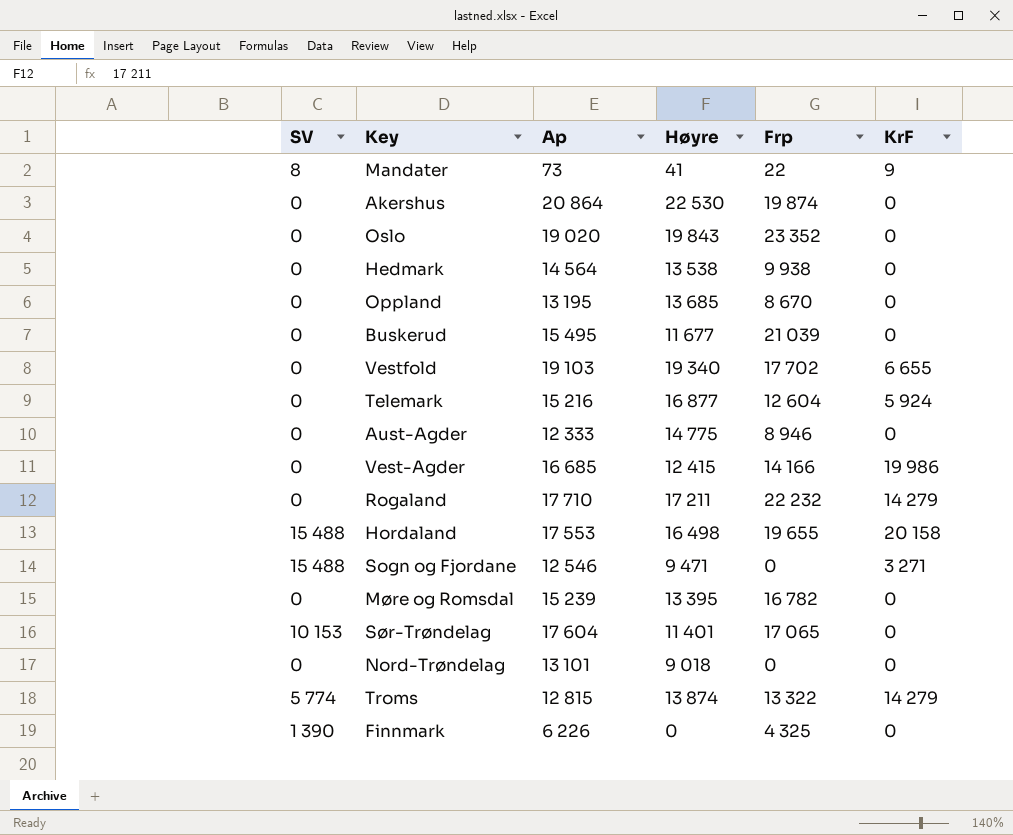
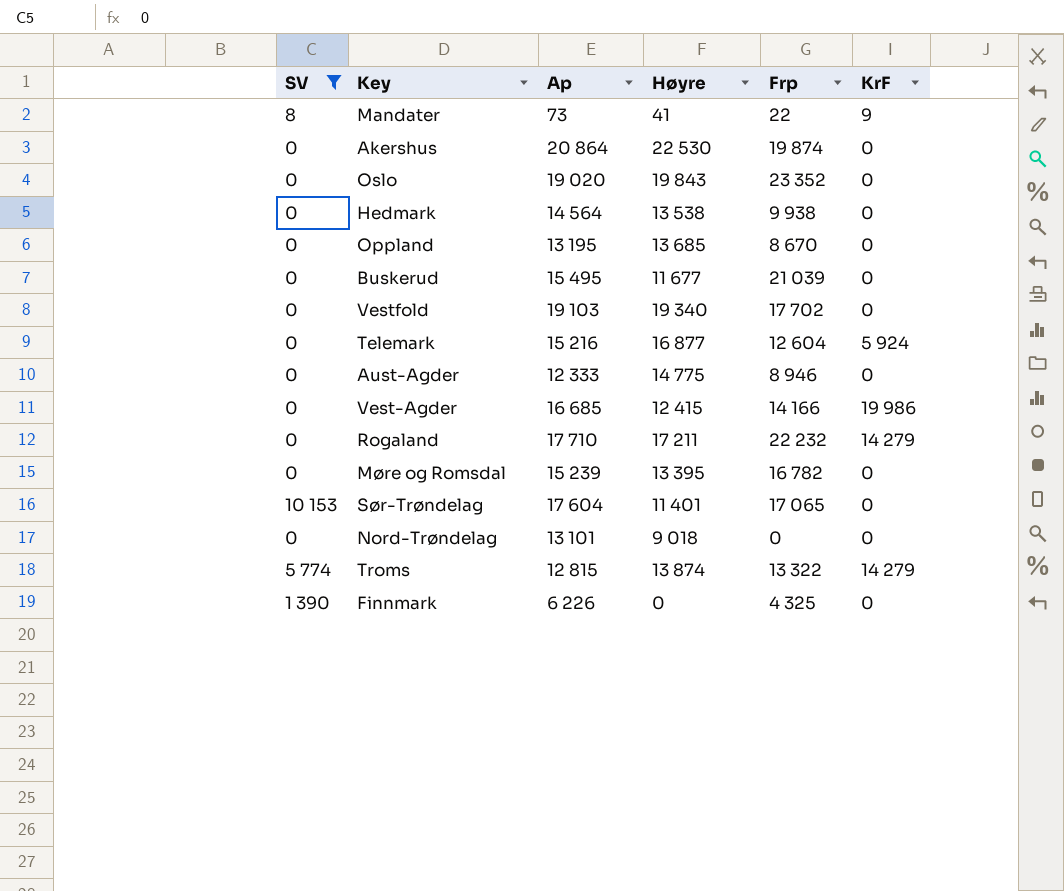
filter: none -> SV != 15 488
Vestfold | KrF: 6 655 -> 0

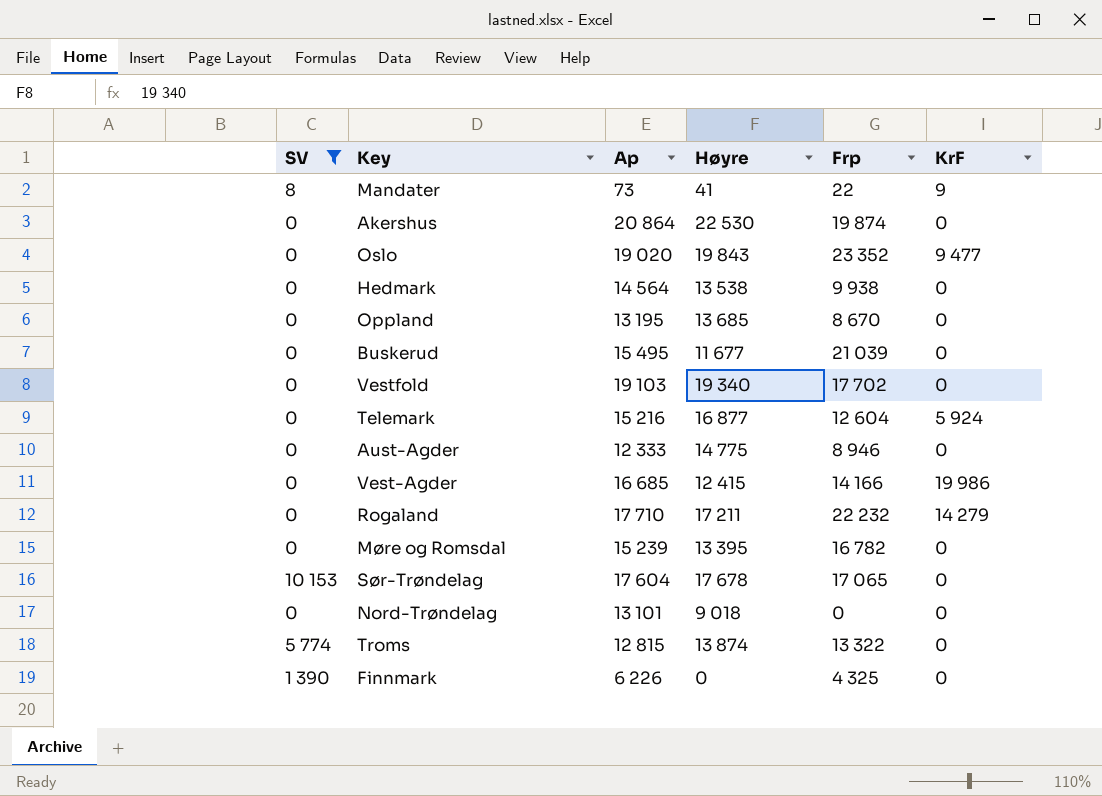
Oslo | KrF: 0 -> 9 477
Sør-Trøndelag | Høyre: 11 401 -> 17 678
Troms | KrF: 14 279 -> 0

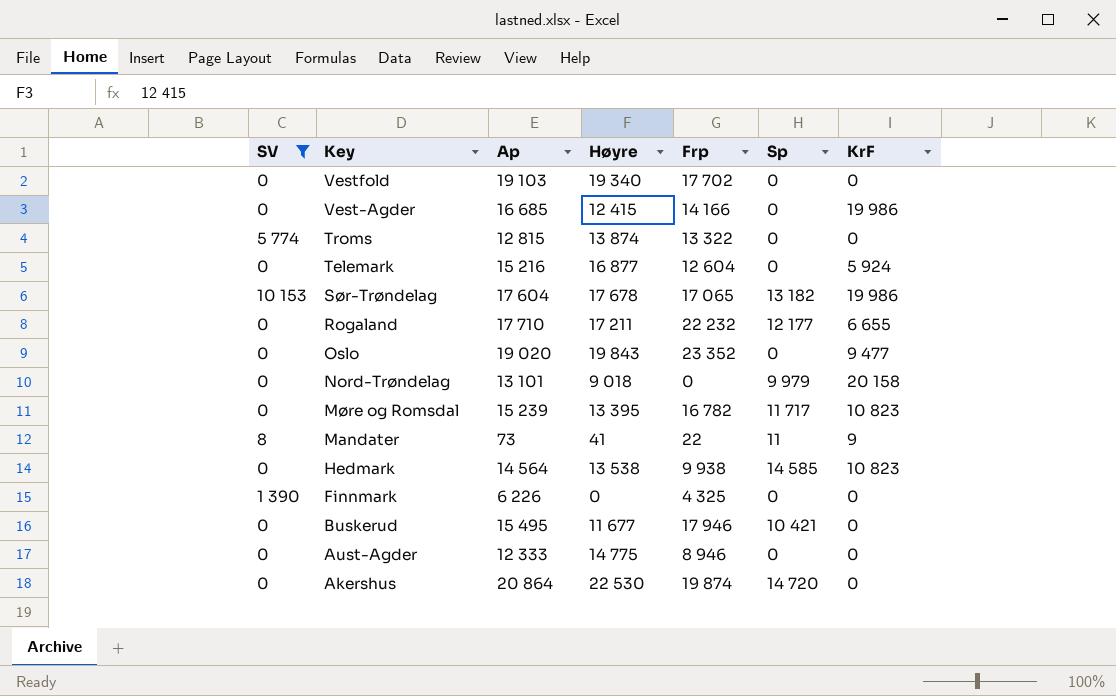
row order: none -> Key descending
column Sp | position: none -> 6
row Oppland: 0 | 13 195 | 13 685 | 8 670 | 0 -> none
Sør-Trøndelag | KrF: 0 -> 19 986
Rogaland | KrF: 14 279 -> 6 655
Nord-Trøndelag | KrF: 0 -> 20 158
Møre og Romsdal | KrF: 0 -> 10 823
Hedmark | KrF: 0 -> 10 823
Buskerud | Frp: 21 039 -> 17 946

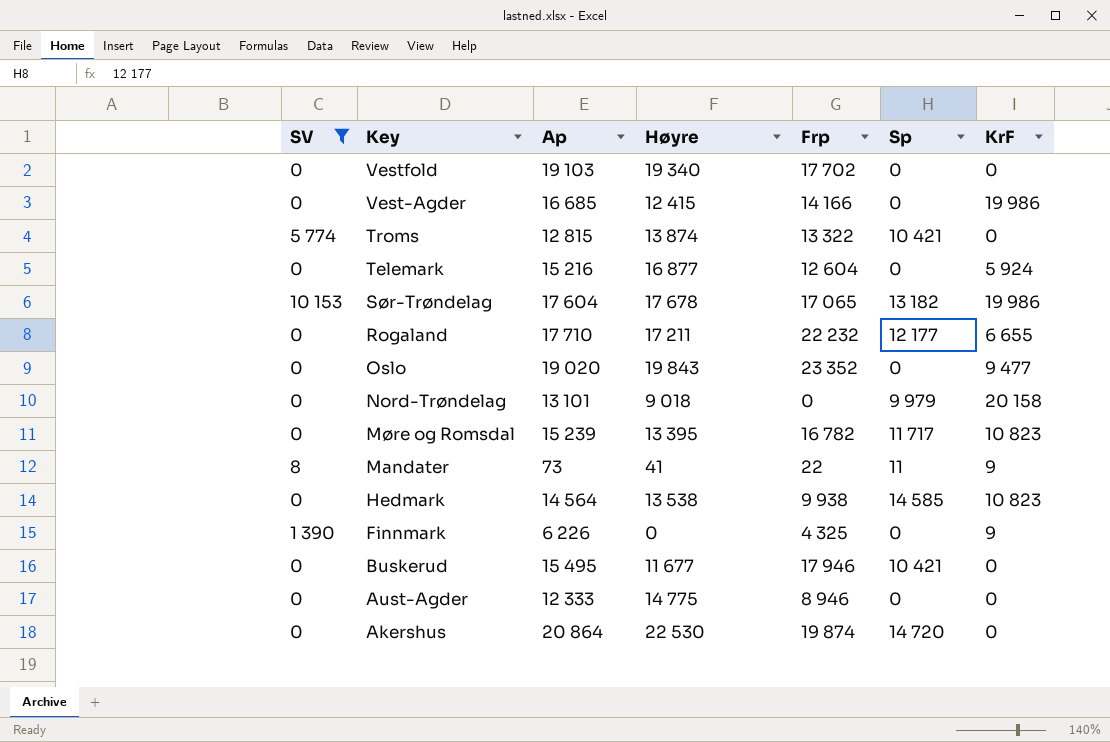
Troms | Sp: 0 -> 10 421
Finnmark | KrF: 0 -> 9

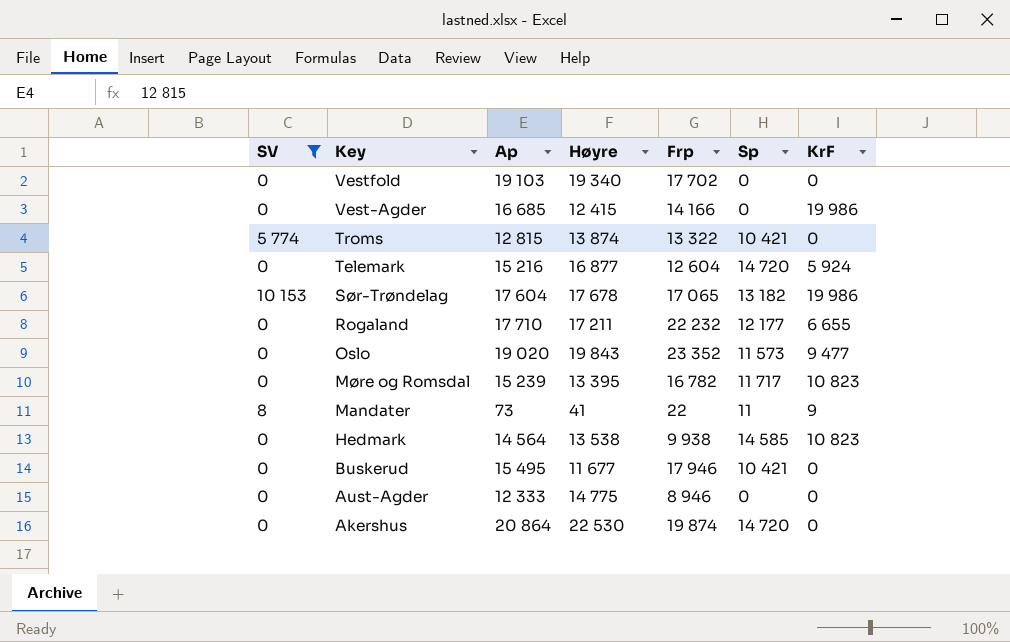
row Nord-Trøndelag: 0 | 13 101 | 9 018 | 0 | 9 979 | 20 158 -> none
row Finnmark: 1 390 | 6 226 | 0 | 4 325 | 0 | 9 -> none
Telemark | Sp: 0 -> 14 720
Oslo | Sp: 0 -> 11 573

